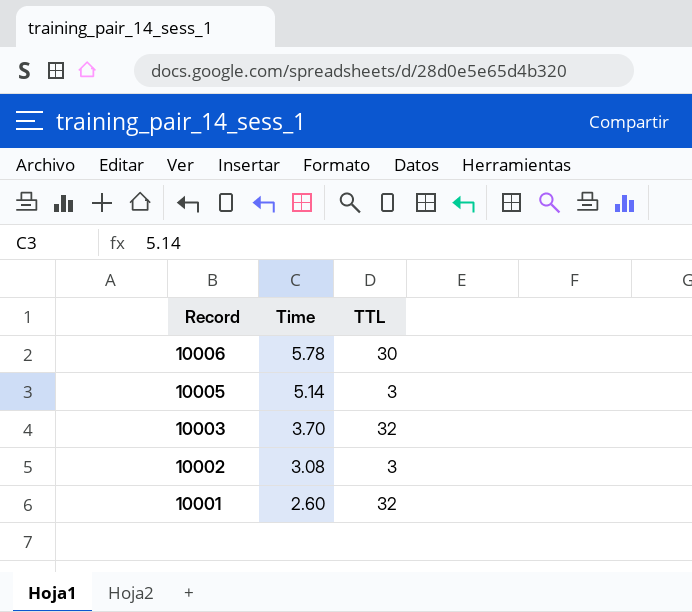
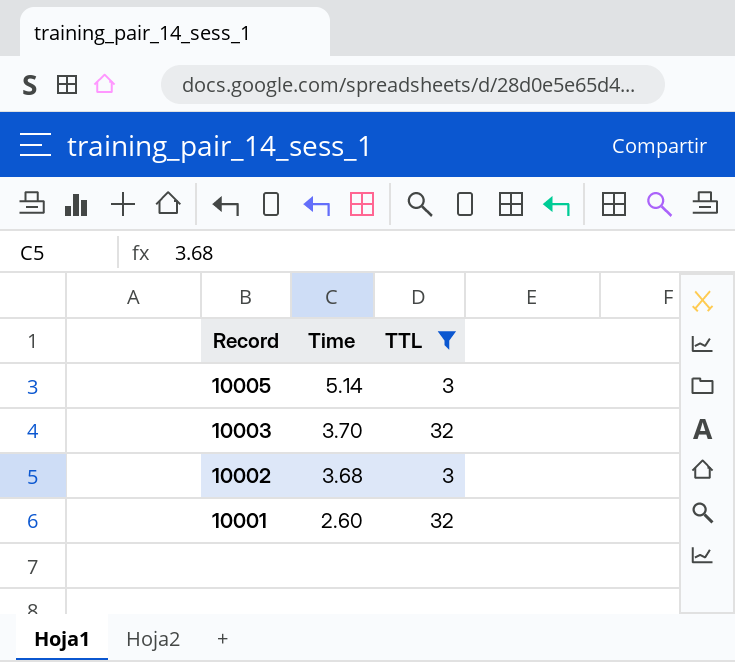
filter: none -> TTL != 30
10002 | Time: 3.08 -> 3.68

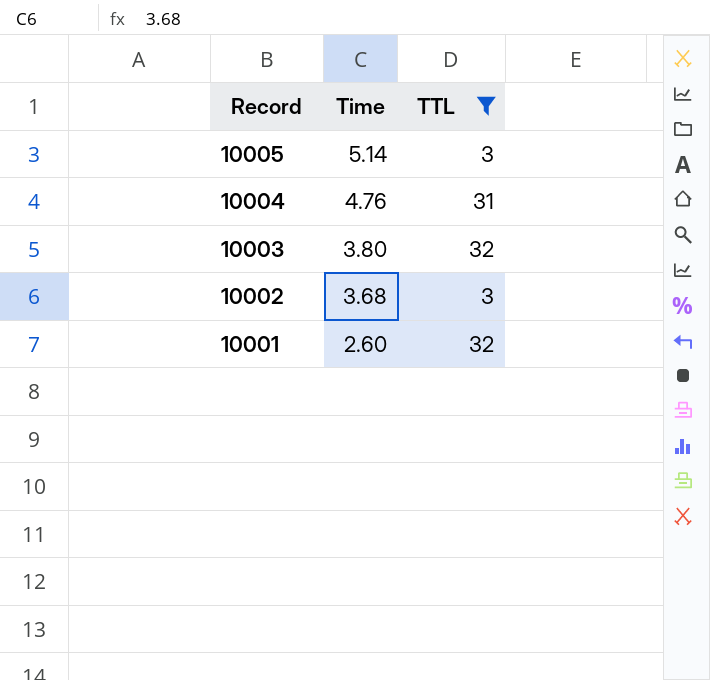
row 10004: none -> 4.76 | 31
10003 | Time: 3.70 -> 3.80

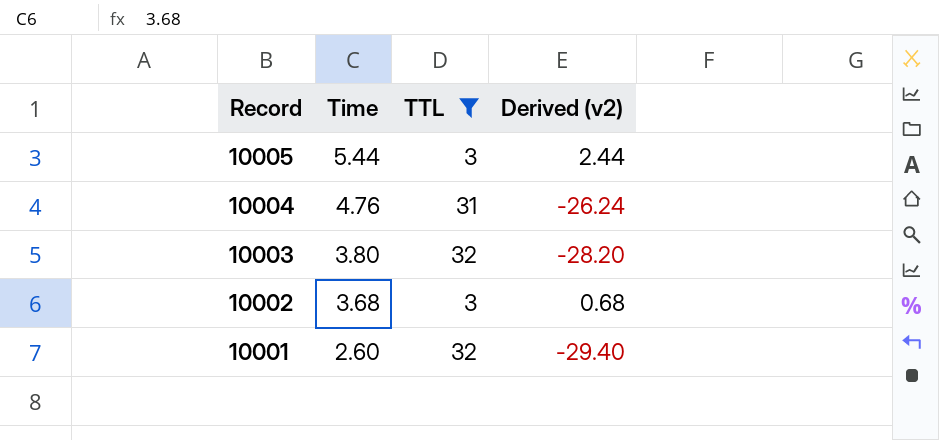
column Derived (v2) | formula: none -> [Time] - [TTL]
10005 | Time: 5.14 -> 5.44

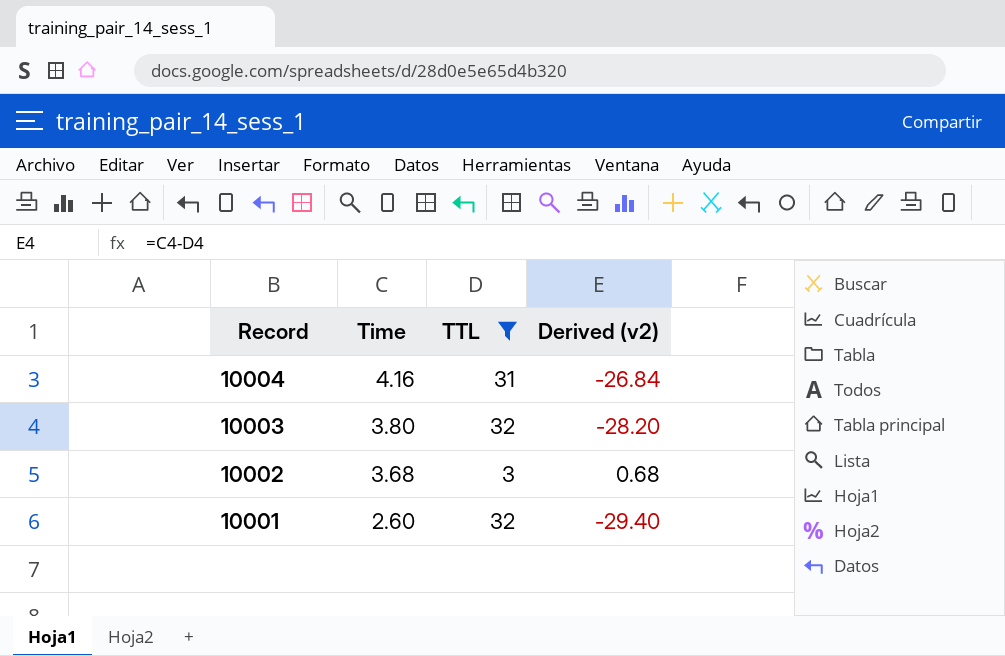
row 10005: 5.44 | 3 | 2.44 -> none
10004 | Time: 4.76 -> 4.16
10004 | Derived (v2): -26.24 -> -26.84

